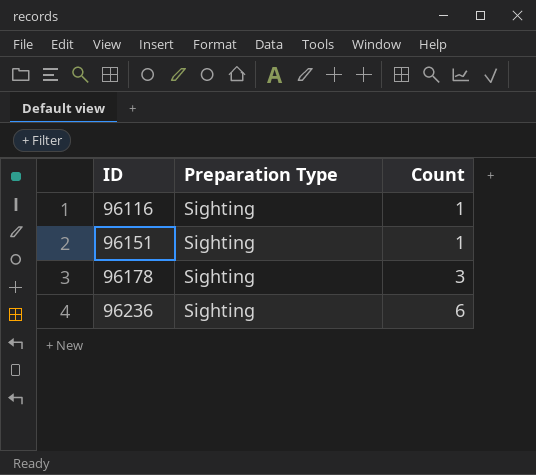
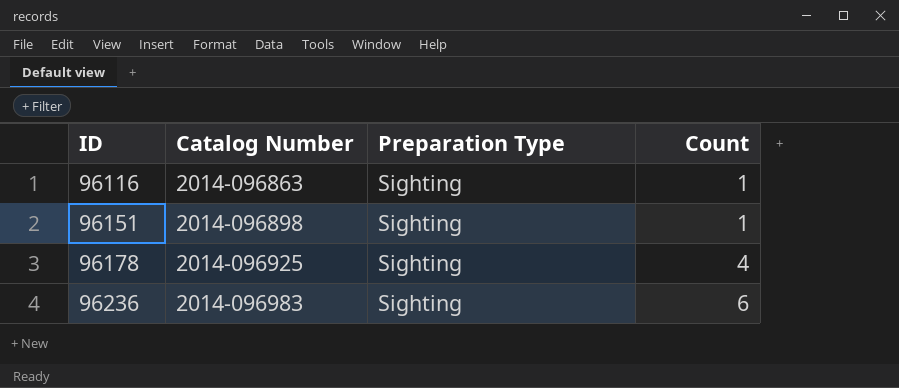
column Catalog Number | position: none -> 2
96178 | Count: 3 -> 4

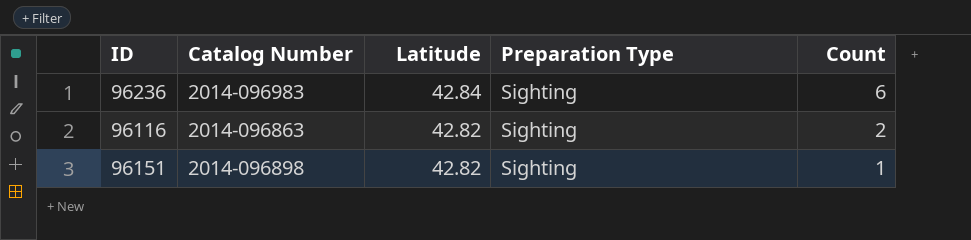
row order: ID ascending -> Latitude descending
column Latitude | position: none -> 3
row 96178: 2014-096925 | Sighting | 4 -> none
96116 | Count: 1 -> 2

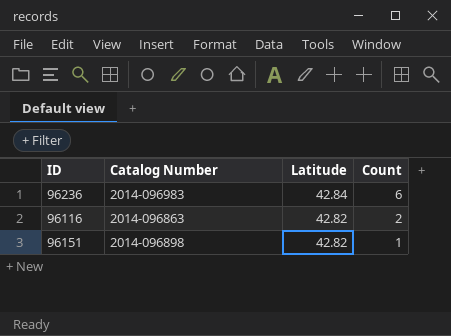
column Preparation Type | position: 4 -> none

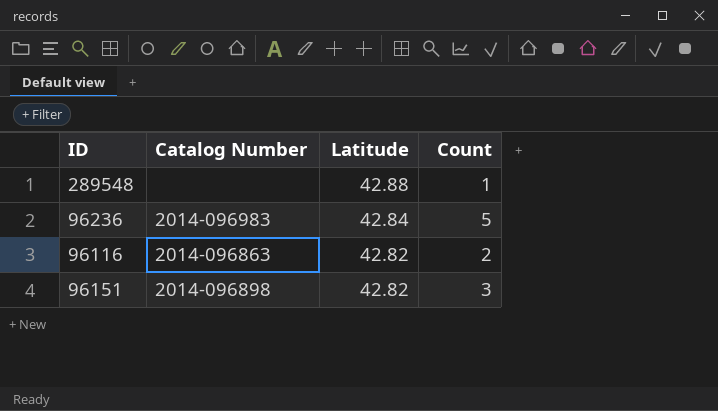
row 289548: none -> none | 42.88 | 1
96236 | Count: 6 -> 5
96151 | Count: 1 -> 3

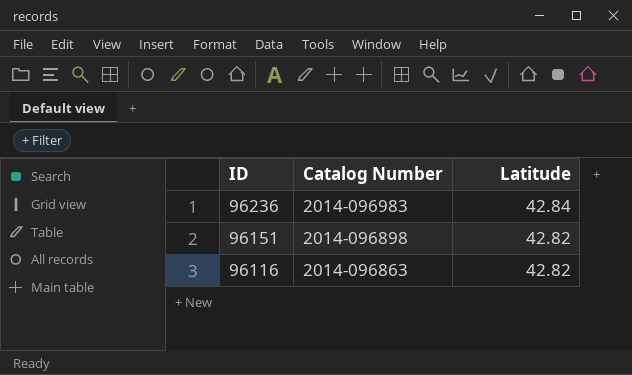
row order: Latitude descending -> ID descending
column Count | position: 4 -> none
row 289548: none | 42.88 | 1 -> none

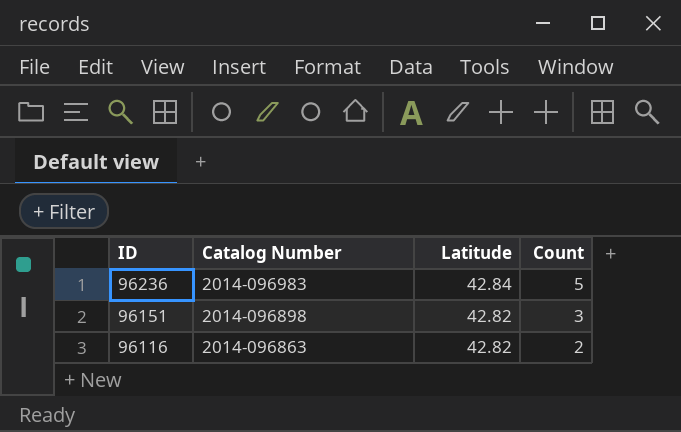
column Count | position: none -> 4

